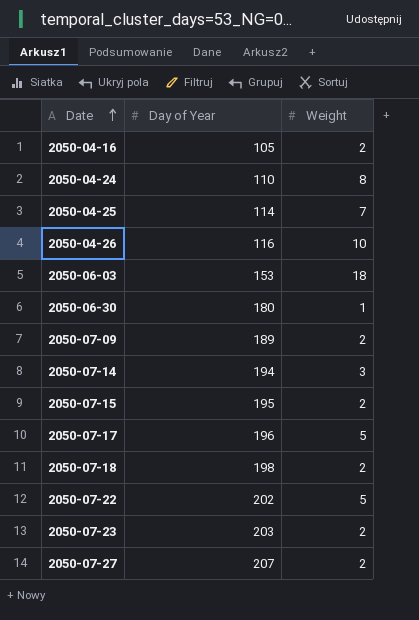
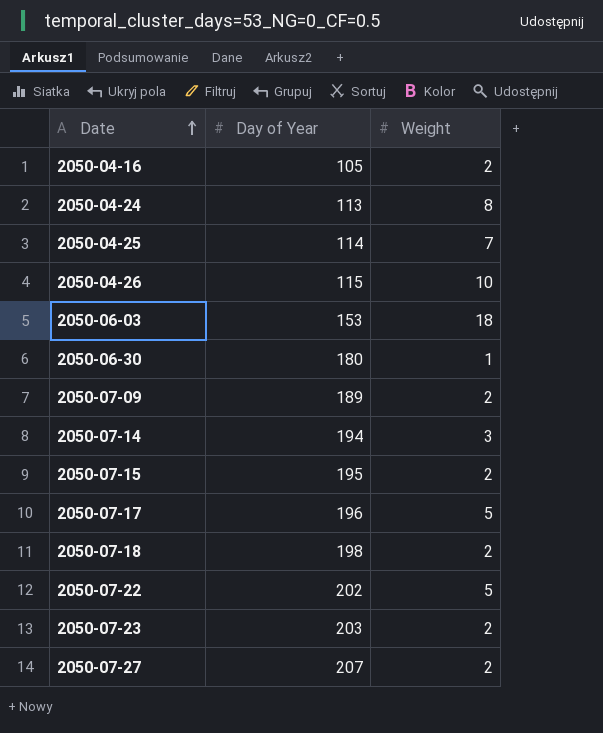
2050-04-24 | Day of Year: 110 -> 113
2050-04-26 | Day of Year: 116 -> 115

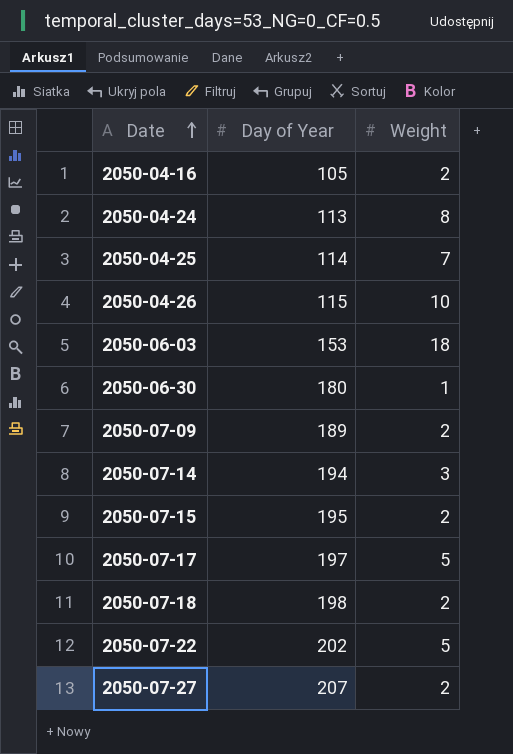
row 2050-07-23: 203 | 2 -> none
2050-07-17 | Day of Year: 196 -> 197

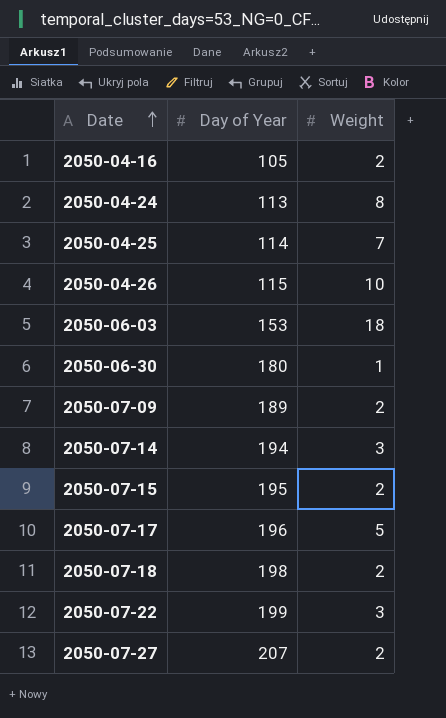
2050-07-17 | Day of Year: 197 -> 196
2050-07-22 | Day of Year: 202 -> 199
2050-07-22 | Weight: 5 -> 3

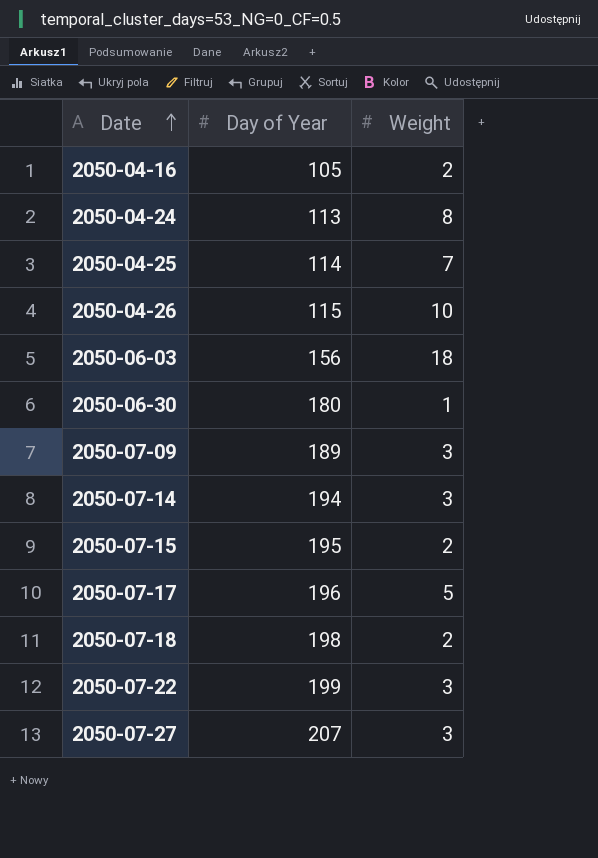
2050-06-03 | Day of Year: 153 -> 156
2050-07-09 | Weight: 2 -> 3
2050-07-27 | Weight: 2 -> 3

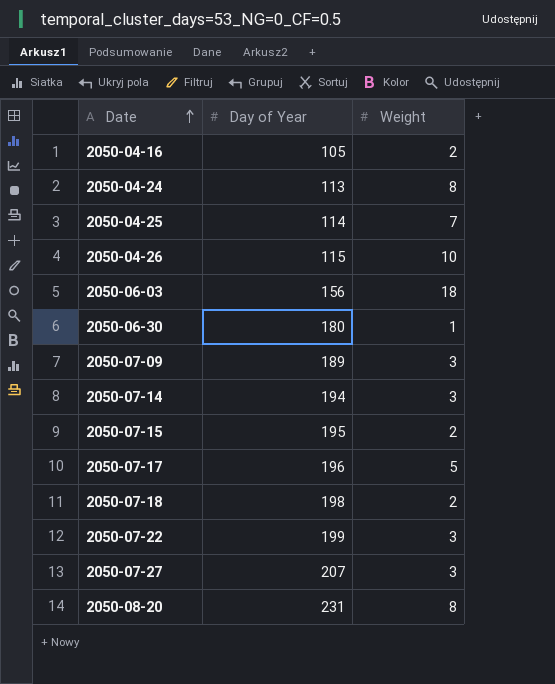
row 2050-08-20: none -> 231 | 8

